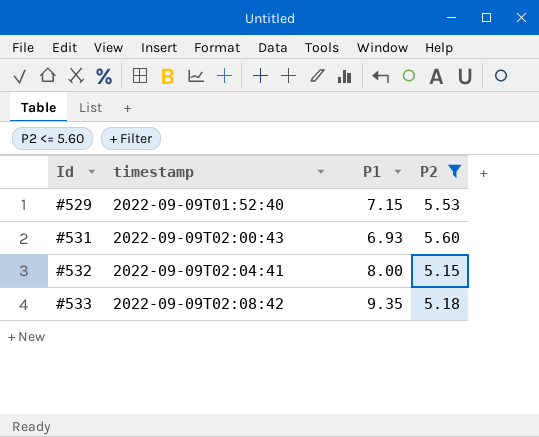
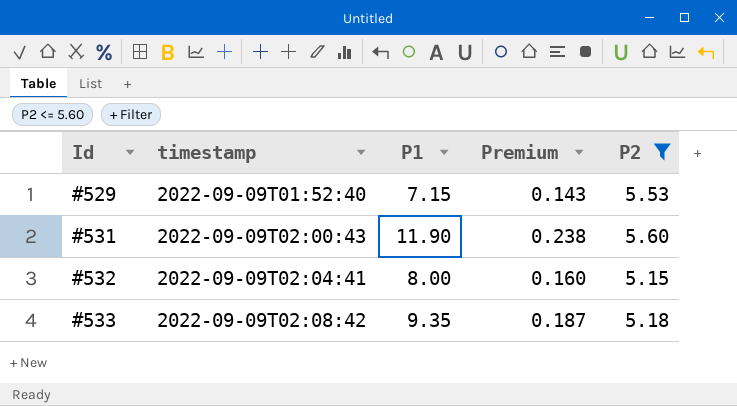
column Premium | formula: none -> [P1] * 0.02
#531 | P1: 6.93 -> 11.90

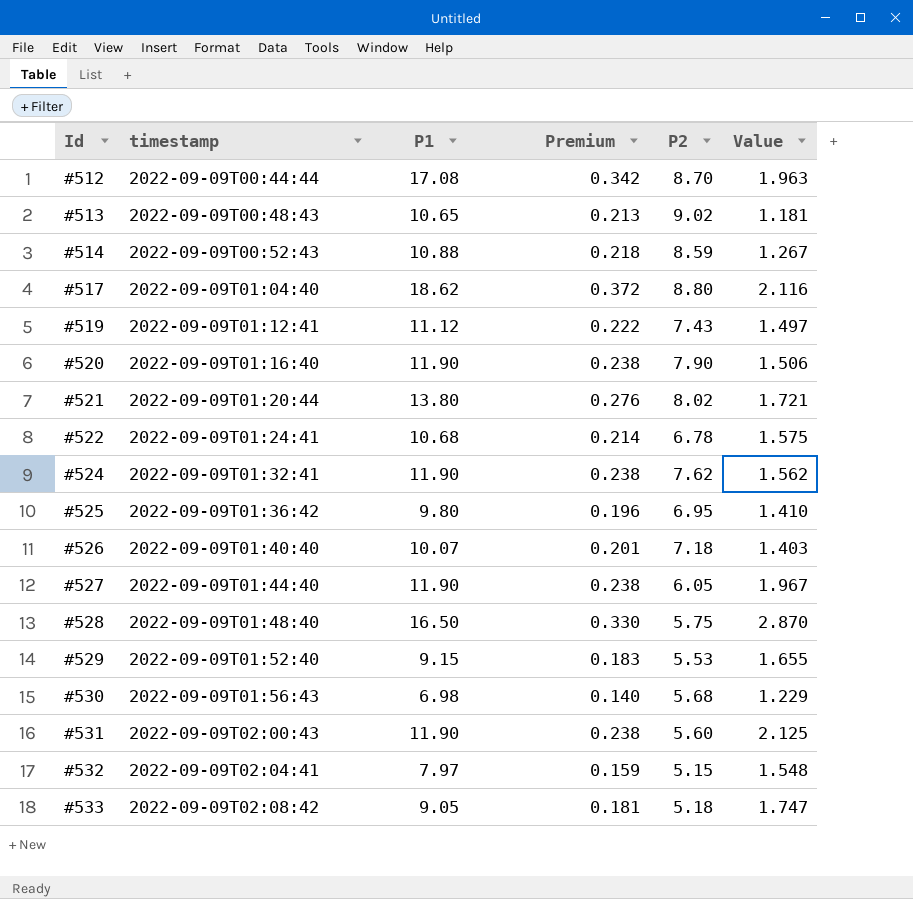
filter: P2 <= 5.60 -> none
column Value | formula: none -> [P1] / [P2]
#529 | P1: 7.15 -> 9.15
#529 | Premium: 0.143 -> 0.183
#532 | P1: 8.00 -> 7.97
#532 | Premium: 0.160 -> 0.159
#533 | P1: 9.35 -> 9.05
#533 | Premium: 0.187 -> 0.181

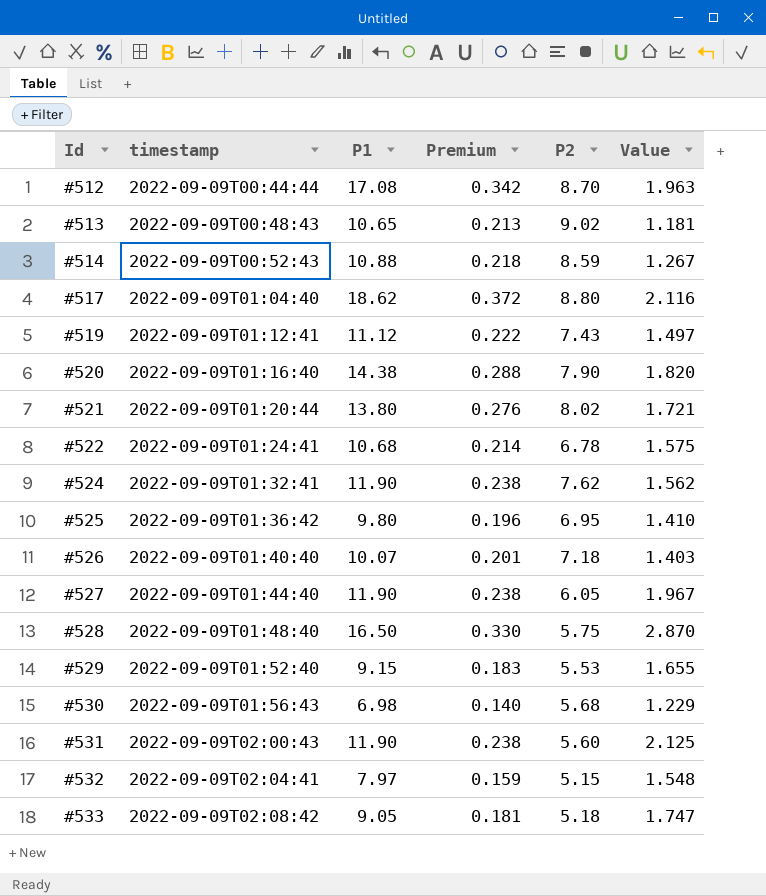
#520 | P1: 11.90 -> 14.38
#520 | Premium: 0.238 -> 0.288
#520 | Value: 1.506 -> 1.820

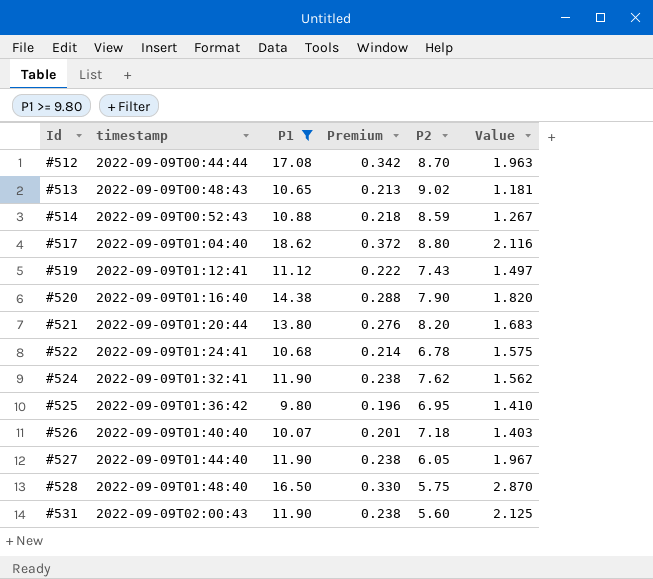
filter: none -> P1 >= 9.80
#521 | P2: 8.02 -> 8.20
#521 | Value: 1.721 -> 1.683

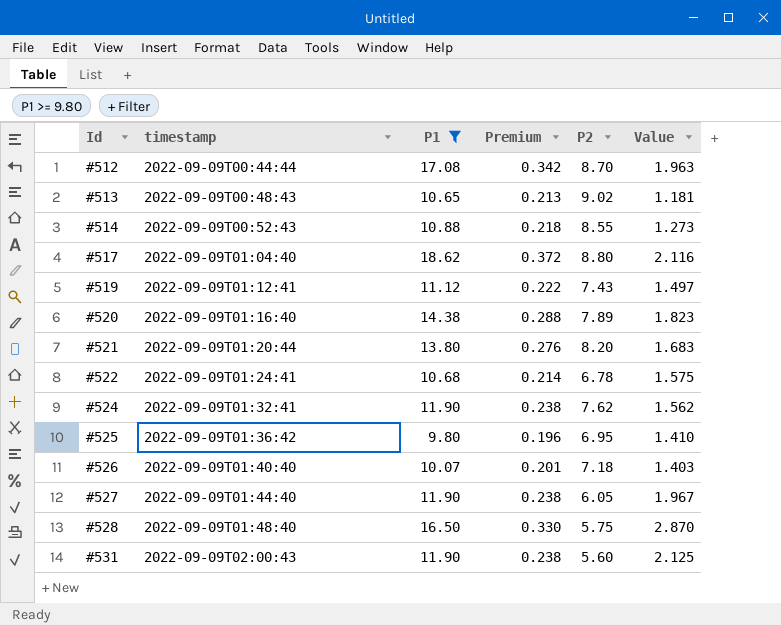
#514 | P2: 8.59 -> 8.55
#514 | Value: 1.267 -> 1.273
#520 | P2: 7.90 -> 7.89
#520 | Value: 1.820 -> 1.823

